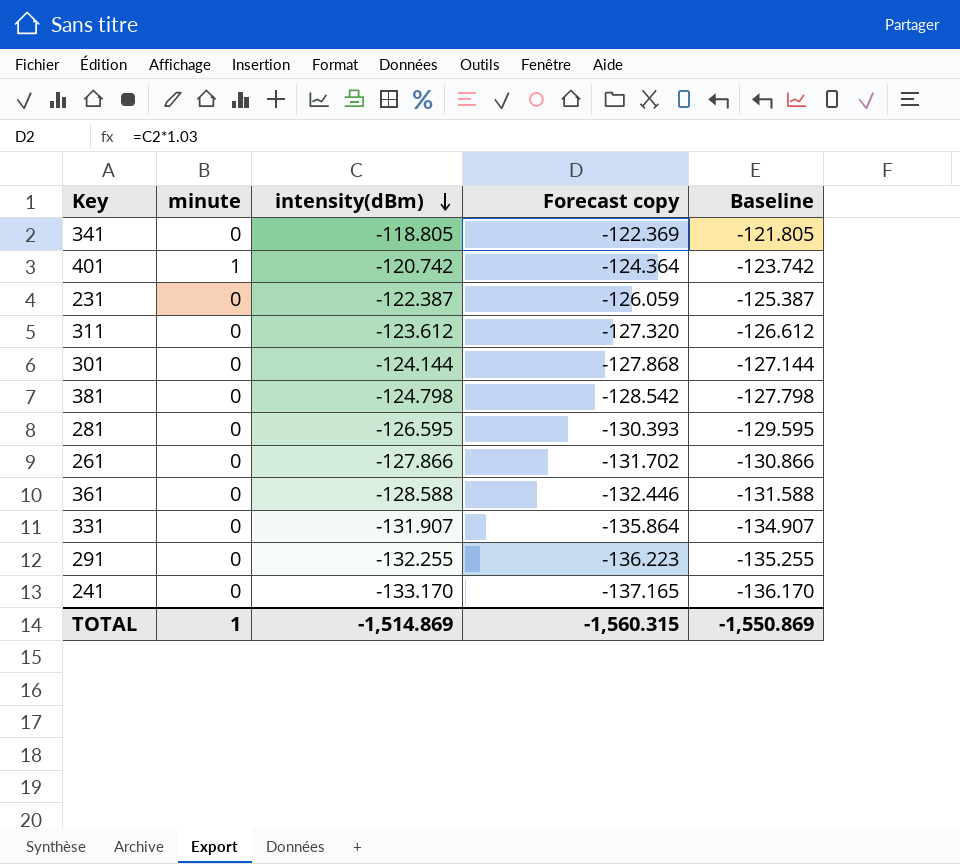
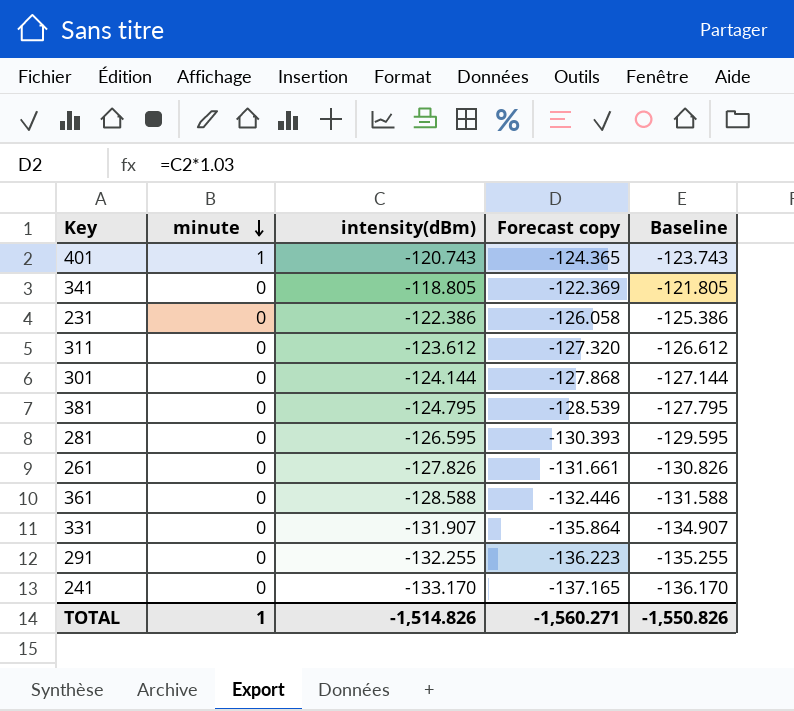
row order: intensity(dBm) descending -> minute descending
401 | intensity(dBm): -120.742 -> -120.743
401 | Forecast copy: -124.364 -> -124.365
401 | Baseline: -123.742 -> -123.743
231 | intensity(dBm): -122.387 -> -122.386
231 | Forecast copy: -126.059 -> -126.058
231 | Baseline: -125.387 -> -125.386
381 | intensity(dBm): -124.798 -> -124.795
381 | Forecast copy: -128.542 -> -128.539
381 | Baseline: -127.798 -> -127.795
261 | intensity(dBm): -127.866 -> -127.826
261 | Forecast copy: -131.702 -> -131.661
261 | Baseline: -130.866 -> -130.826
TOTAL | intensity(dBm): -1,514.869 -> -1,514.826
TOTAL | Forecast copy: -1,560.315 -> -1,560.271
TOTAL | Baseline: -1,550.869 -> -1,550.826

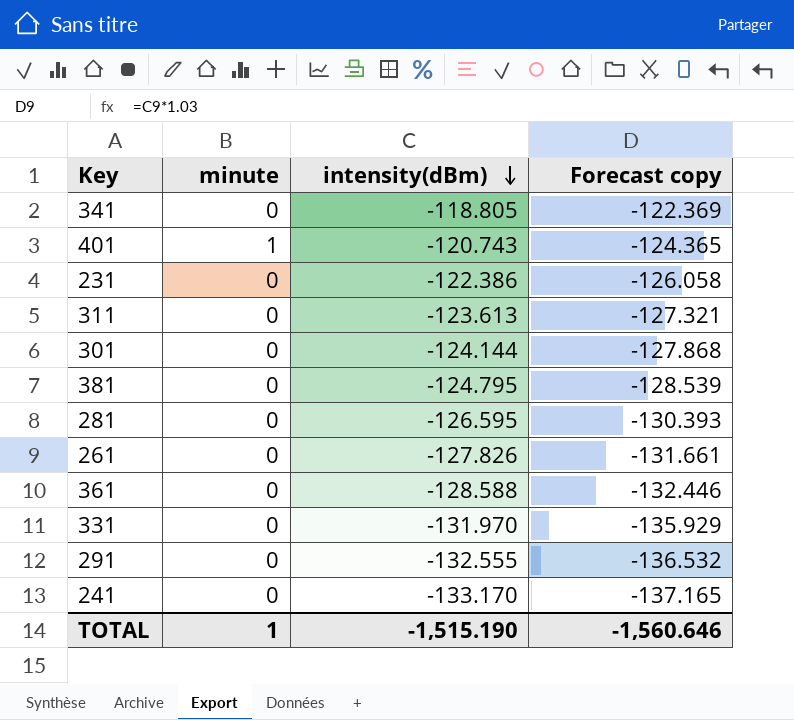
row order: minute descending -> intensity(dBm) descending
column Baseline | formula: [intensity(dBm)] - 3 -> none
311 | intensity(dBm): -123.612 -> -123.613
311 | Forecast copy: -127.320 -> -127.321
331 | intensity(dBm): -131.907 -> -131.970
331 | Forecast copy: -135.864 -> -135.929
291 | intensity(dBm): -132.255 -> -132.555
291 | Forecast copy: -136.223 -> -136.532
TOTAL | intensity(dBm): -1,514.826 -> -1,515.190
TOTAL | Forecast copy: -1,560.271 -> -1,560.646

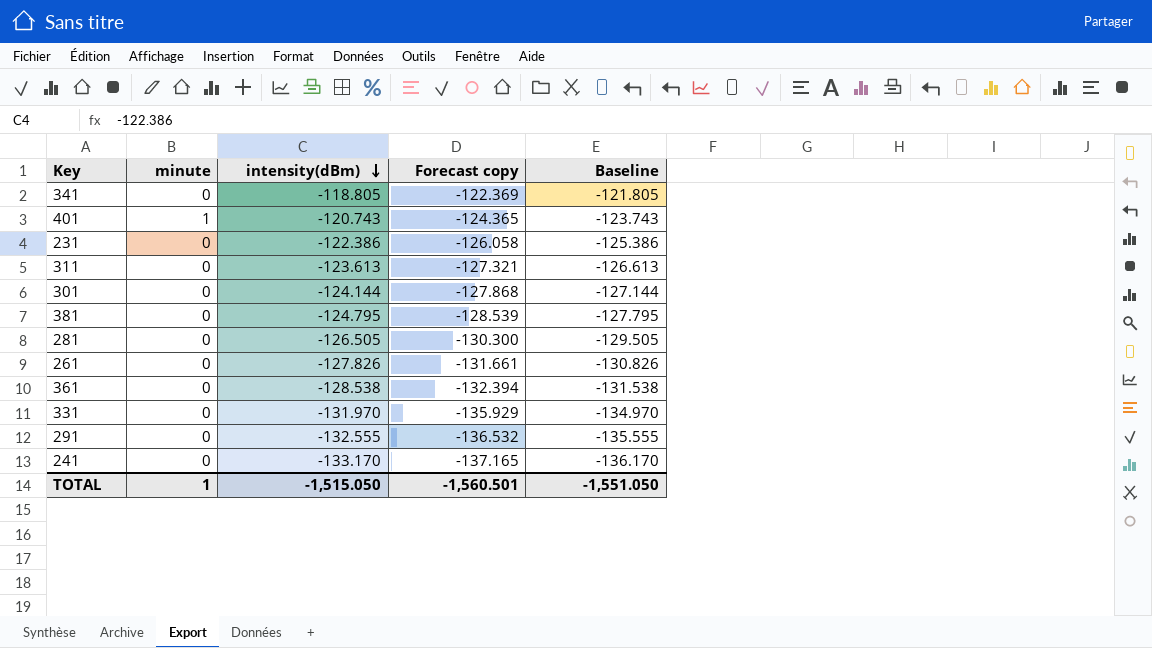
column Baseline | formula: none -> [intensity(dBm)] - 3
281 | intensity(dBm): -126.595 -> -126.505
281 | Forecast copy: -130.393 -> -130.300
361 | intensity(dBm): -128.588 -> -128.538
361 | Forecast copy: -132.446 -> -132.394
TOTAL | intensity(dBm): -1,515.190 -> -1,515.050
TOTAL | Forecast copy: -1,560.646 -> -1,560.501

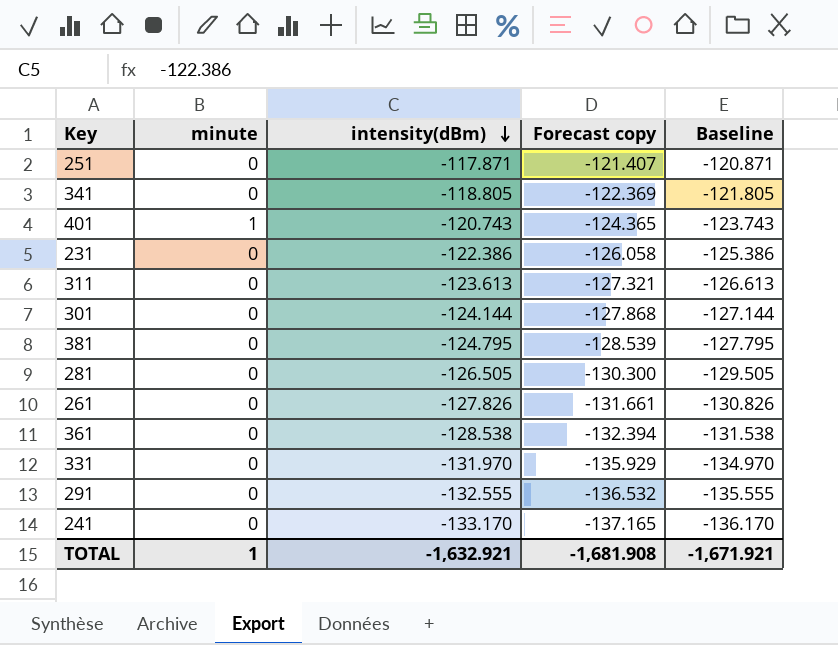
row 251: none -> 0 | -117.871 | -121.407 | -120.871
TOTAL | intensity(dBm): -1,515.050 -> -1,632.921
TOTAL | Forecast copy: -1,560.501 -> -1,681.908
TOTAL | Baseline: -1,551.050 -> -1,671.921

